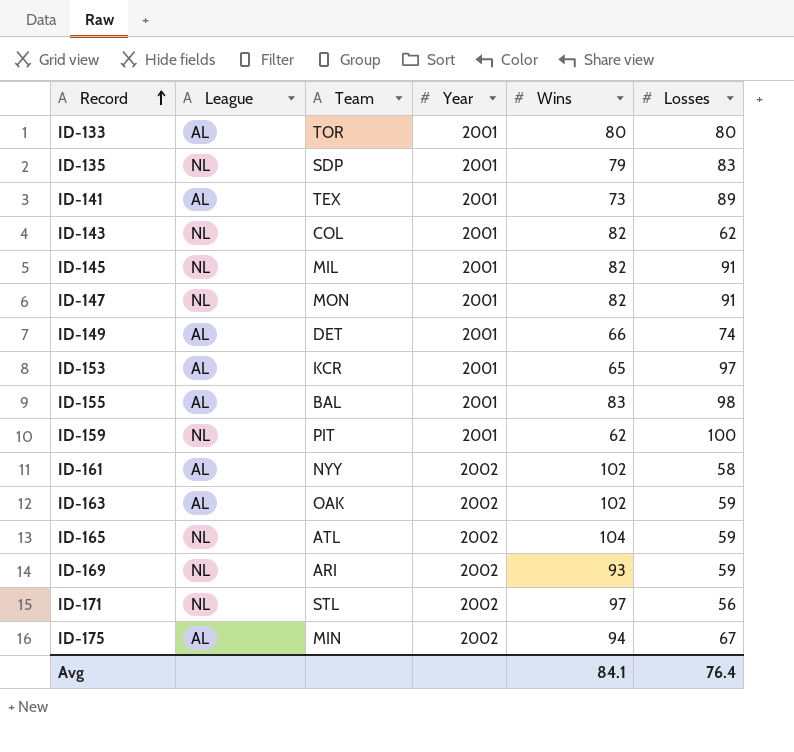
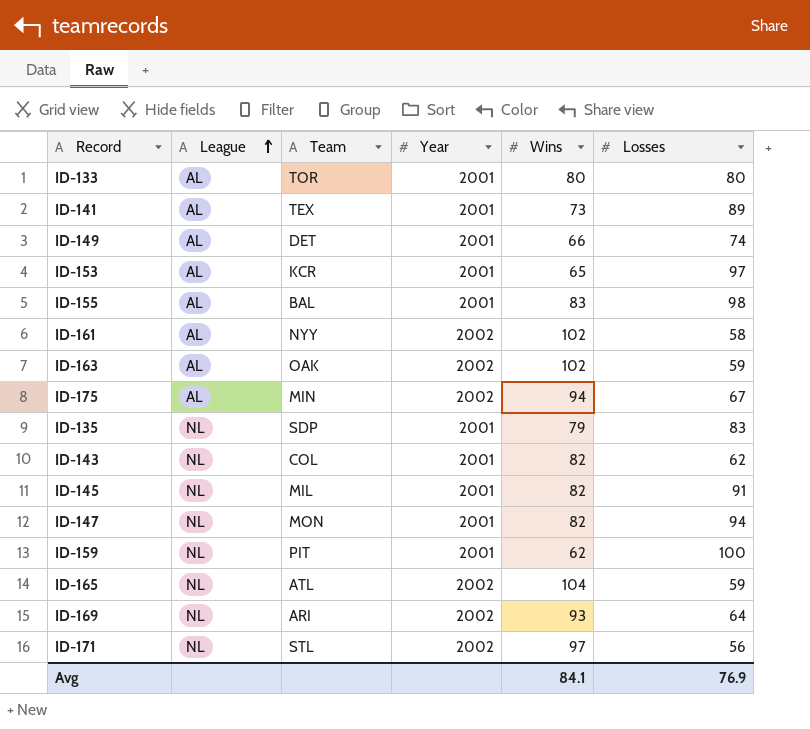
row order: Record ascending -> League ascending
ID-147 | Losses: 91 -> 94
ID-169 | Losses: 59 -> 64
Avg | Losses: 76.4 -> 76.9

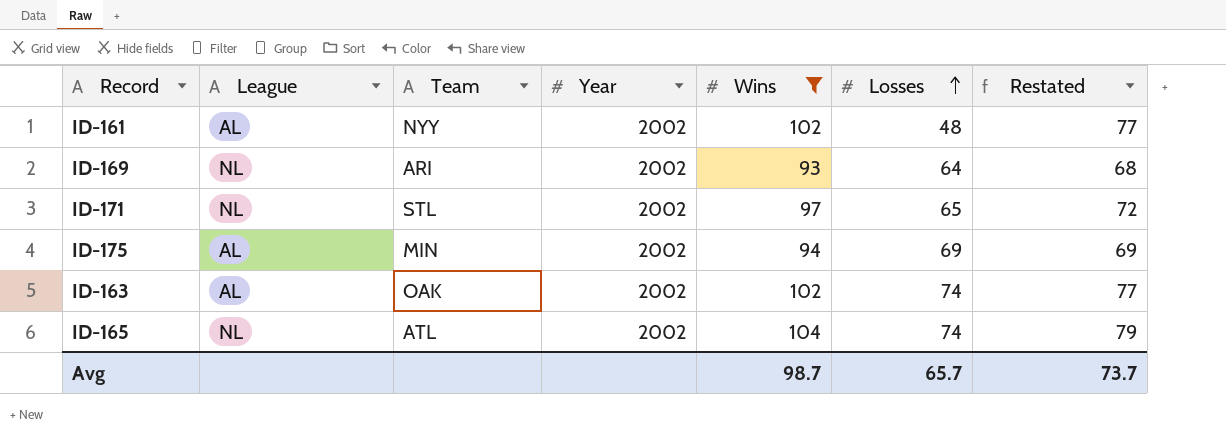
filter: none -> Wins >= 93
row order: League ascending -> Losses ascending
column Restated | formula: none -> [Wins] - 25
ID-161 | Losses: 58 -> 48
ID-171 | Losses: 56 -> 65
ID-175 | Losses: 67 -> 69
ID-163 | Losses: 59 -> 74
ID-165 | Losses: 59 -> 74
Avg | Wins: 84.1 -> 98.7
Avg | Losses: 76.9 -> 65.7

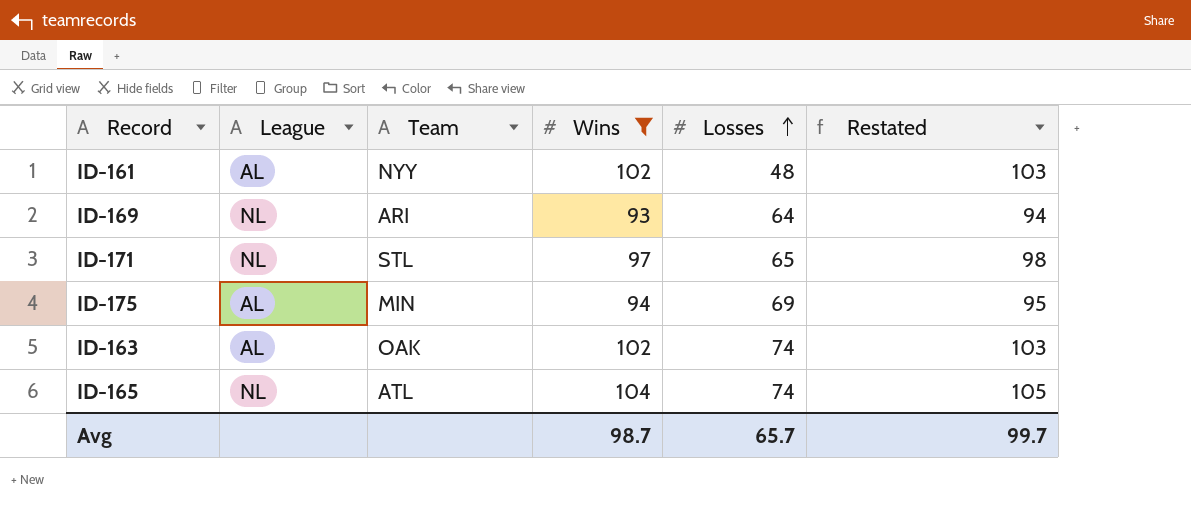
column Year | position: 4 -> none
column Restated | formula: [Wins] - 25 -> [Wins] + 1
Avg | Restated: 73.7 -> 99.7

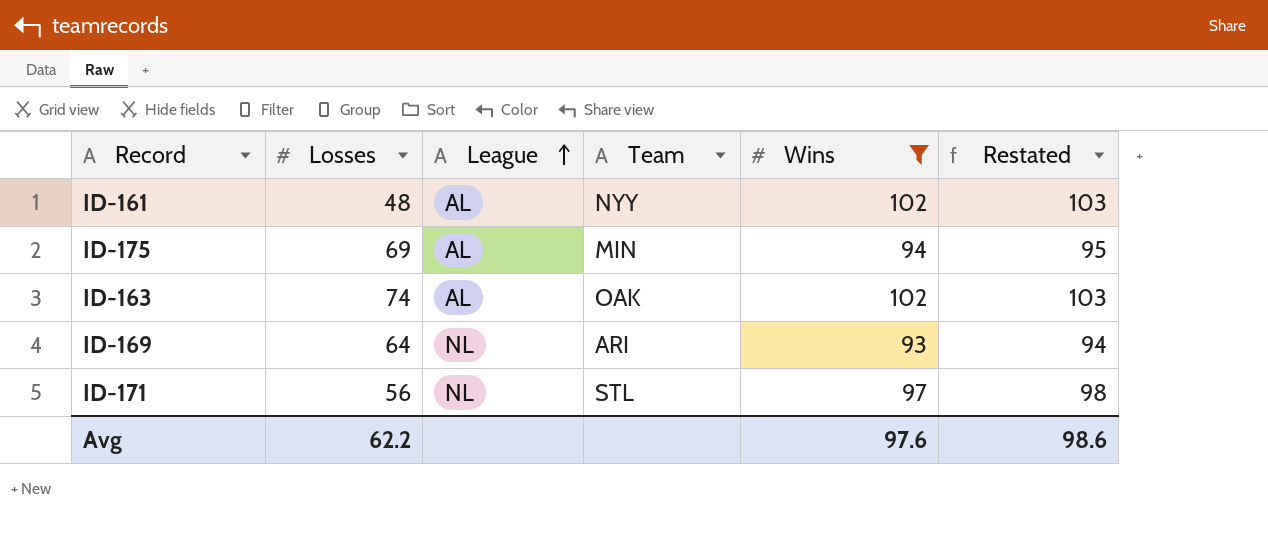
row order: Losses ascending -> League ascending
column Losses | position: 5 -> 2
row ID-165: NL | ATL | 104 | 74 | 105 -> none
ID-171 | Losses: 65 -> 56
Avg | Losses: 65.7 -> 62.2
Avg | Wins: 98.7 -> 97.6
Avg | Restated: 99.7 -> 98.6

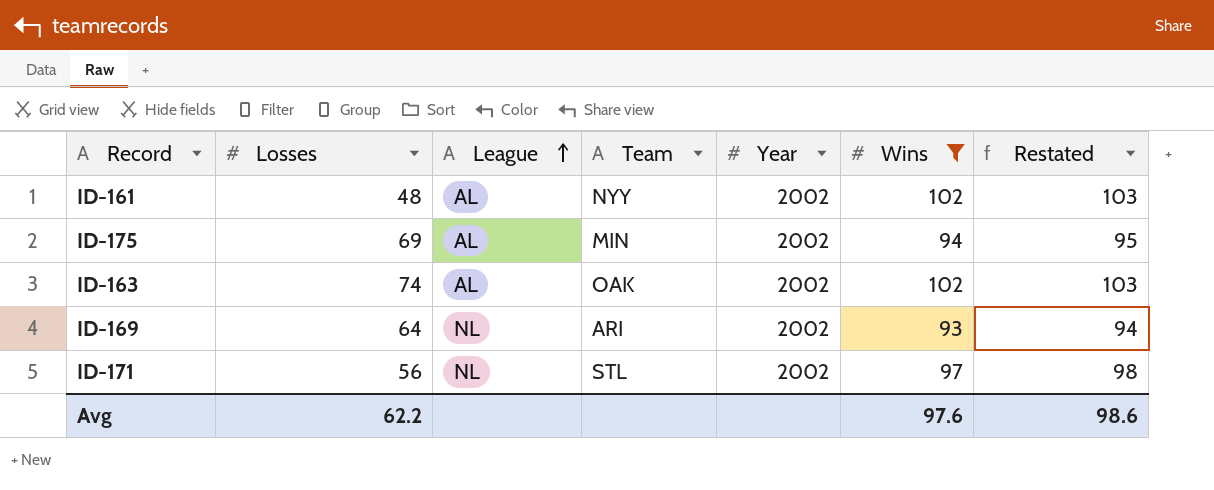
column Year | position: none -> 5

